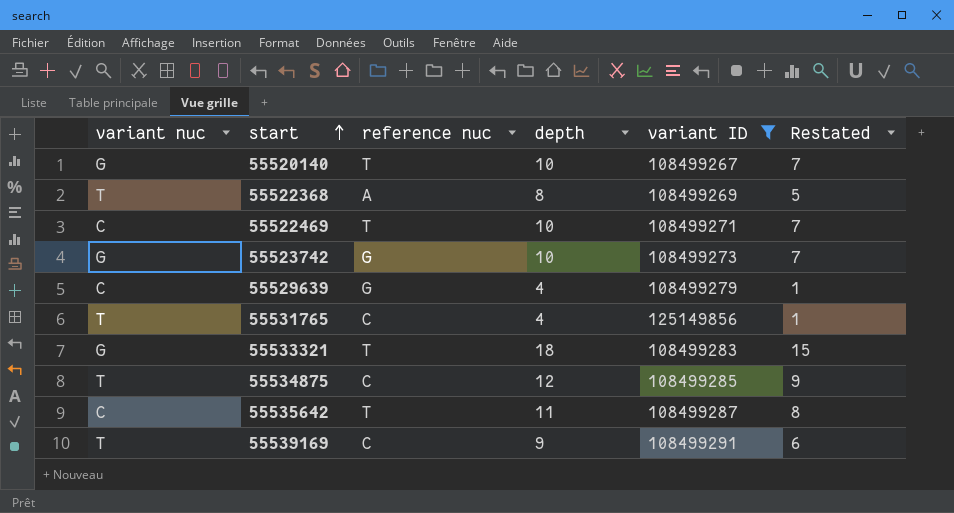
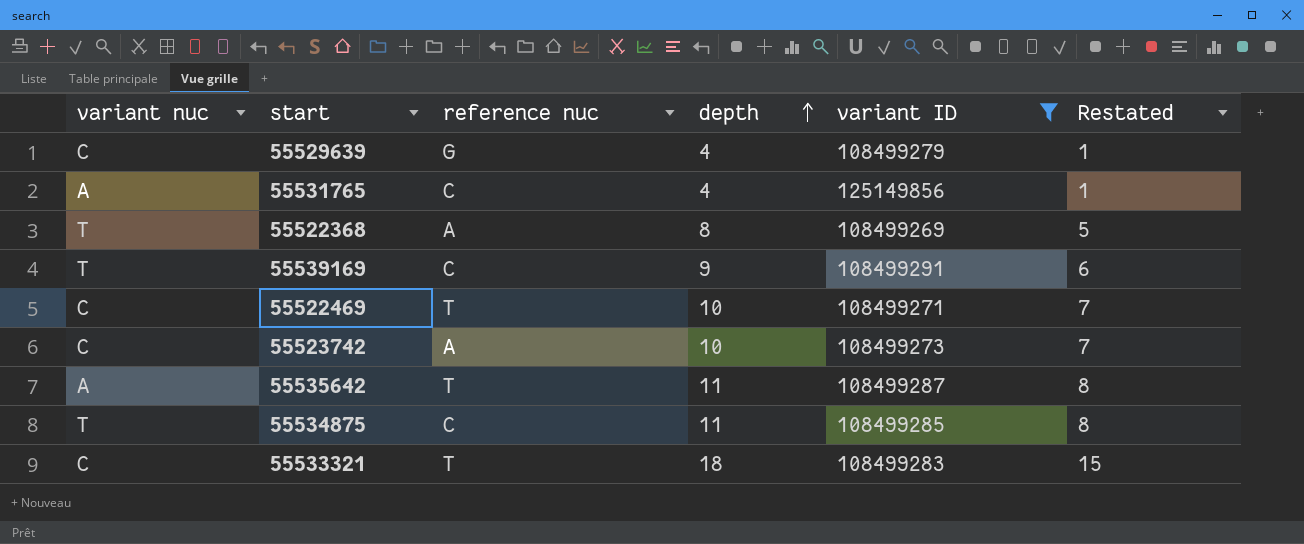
row order: start ascending -> depth ascending
row 55520140: G | T | 10 | 108499267 | 7 -> none
55531765 | variant nuc: T -> A
55523742 | variant nuc: G -> C
55523742 | reference nuc: G -> A
55535642 | variant nuc: C -> A
55534875 | depth: 12 -> 11
55534875 | Restated: 9 -> 8
55533321 | variant nuc: G -> C

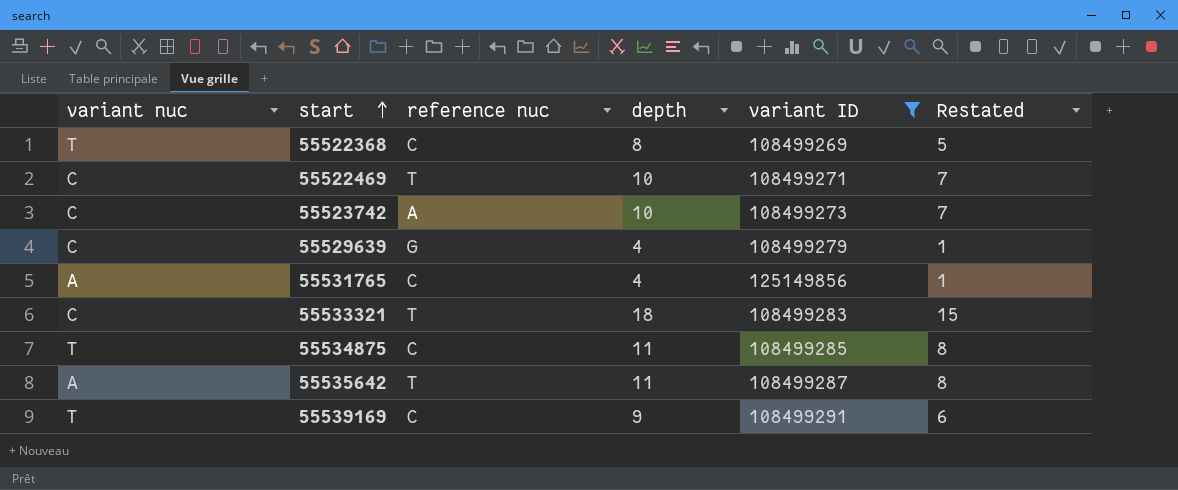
row order: depth ascending -> start ascending
55522368 | reference nuc: A -> C

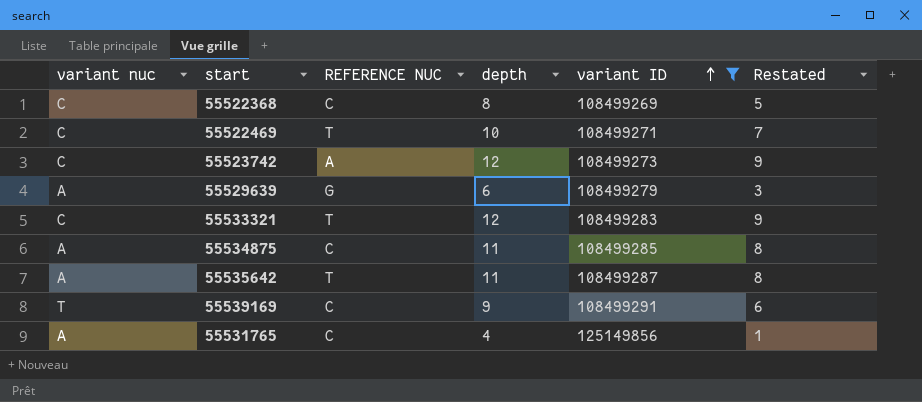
row order: start ascending -> variant ID ascending
column name: reference nuc -> REFERENCE NUC
55522368 | variant nuc: T -> C
55523742 | depth: 10 -> 12
55523742 | Restated: 7 -> 9
55529639 | variant nuc: C -> A
55529639 | depth: 4 -> 6
55529639 | Restated: 1 -> 3
55533321 | depth: 18 -> 12
55533321 | Restated: 15 -> 9
55534875 | variant nuc: T -> A

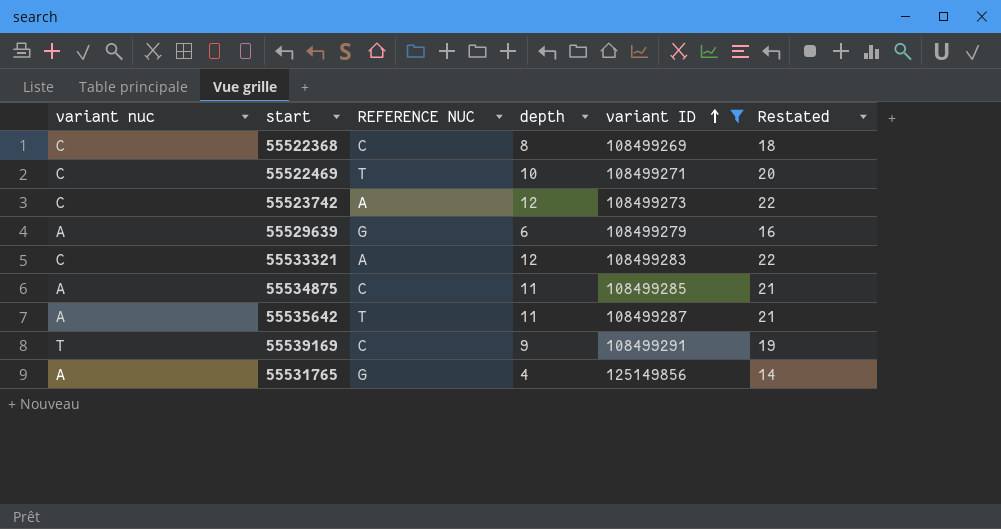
column Restated | formula: [depth] - 3 -> [depth] + 10
55533321 | REFERENCE NUC: T -> A
55531765 | REFERENCE NUC: C -> G

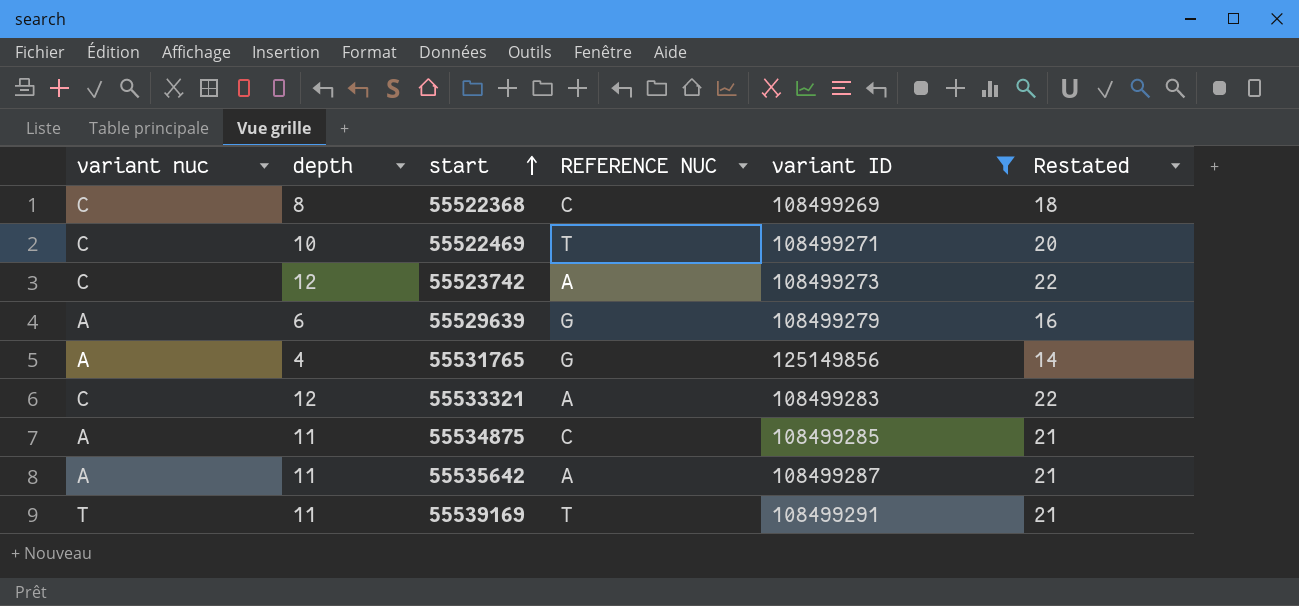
row order: variant ID ascending -> start ascending
column depth | position: 4 -> 2
55535642 | REFERENCE NUC: T -> A
55539169 | depth: 9 -> 11
55539169 | REFERENCE NUC: C -> T
55539169 | Restated: 19 -> 21

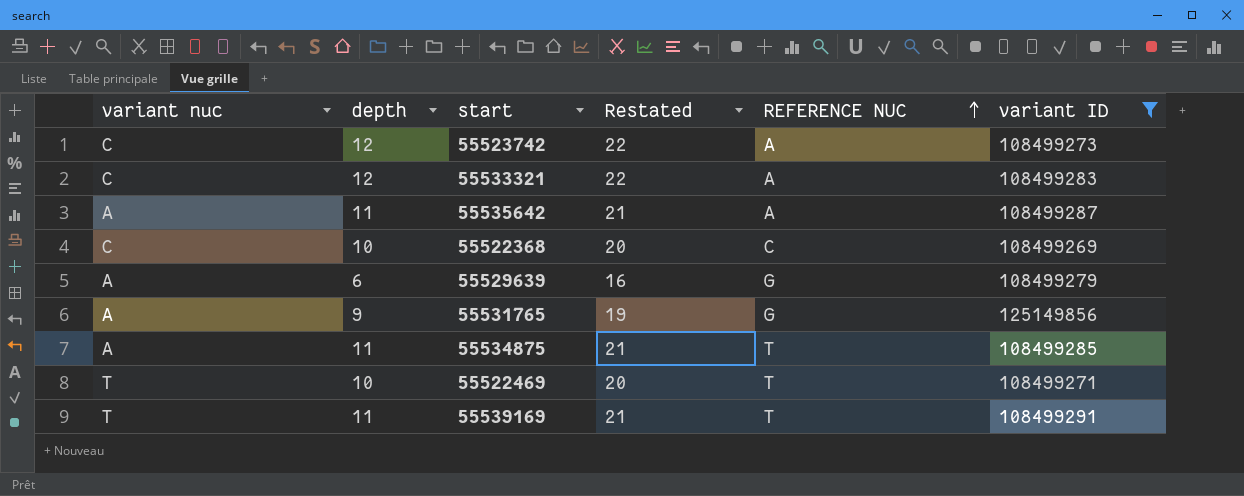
row order: start ascending -> REFERENCE NUC ascending
column Restated | position: 6 -> 4
55522368 | depth: 8 -> 10
55522368 | Restated: 18 -> 20
55531765 | depth: 4 -> 9
55531765 | Restated: 14 -> 19
55534875 | REFERENCE NUC: C -> T
55522469 | variant nuc: C -> T

